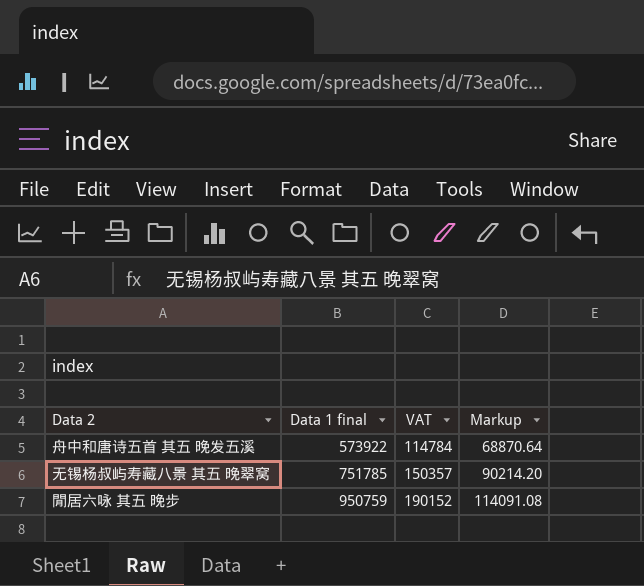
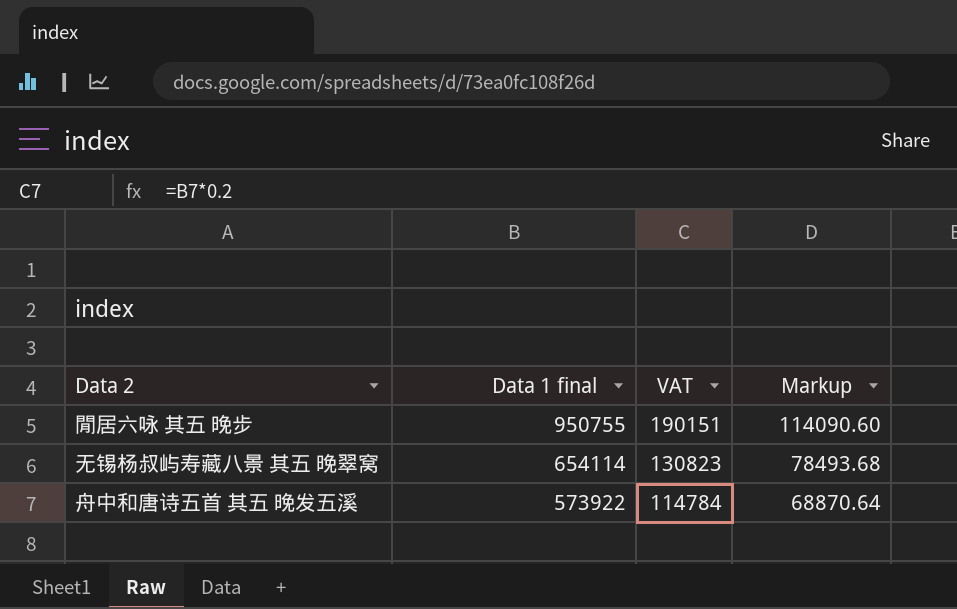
row order: Data 1 final ascending -> Data 1 final descending
閒居六咏 其五 晚步 | Data 1 final: 950759 -> 950755
閒居六咏 其五 晚步 | VAT: 190152 -> 190151
閒居六咏 其五 晚步 | Markup: 114091.08 -> 114090.60
无锡杨叔屿寿藏八景 其五 晚翠窝 | Data 1 final: 751785 -> 654114
无锡杨叔屿寿藏八景 其五 晚翠窝 | VAT: 150357 -> 130823
无锡杨叔屿寿藏八景 其五 晚翠窝 | Markup: 90214.20 -> 78493.68

